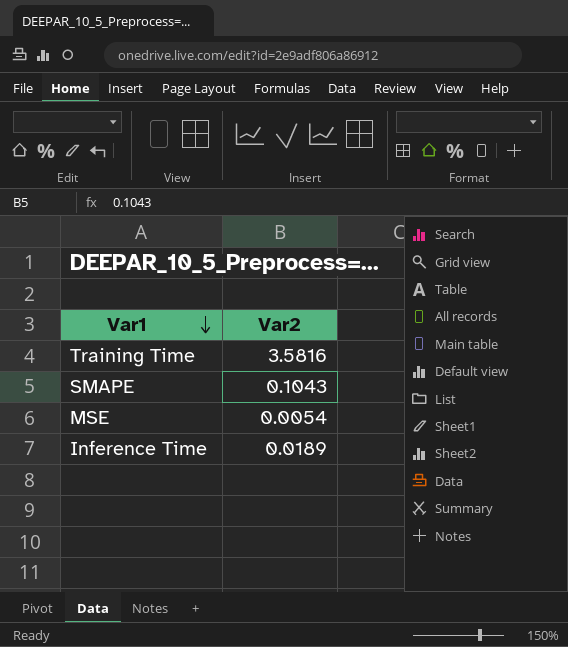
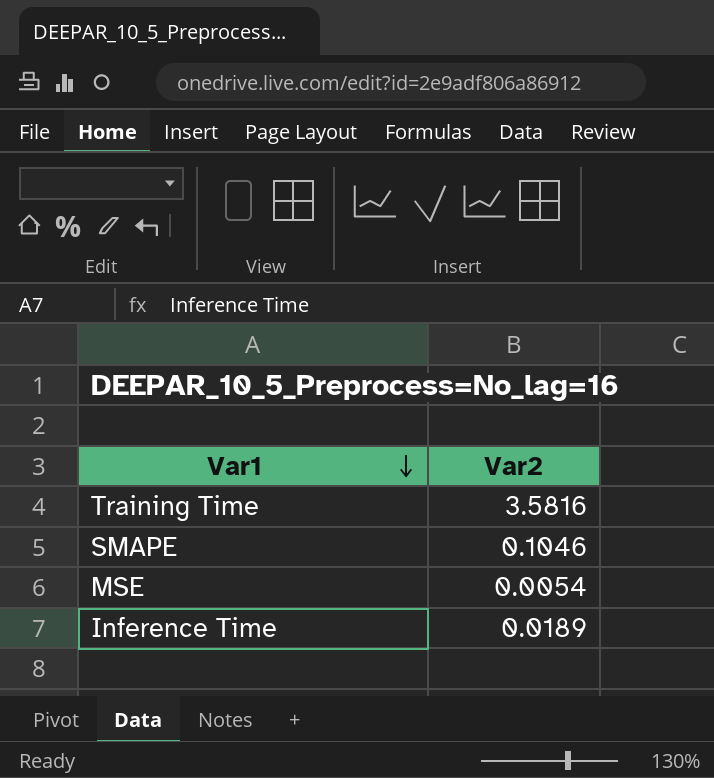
SMAPE | Var2: 0.1043 -> 0.1046

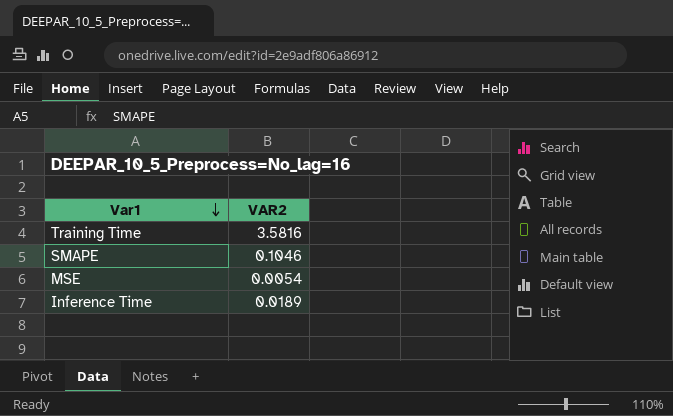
column name: Var2 -> VAR2

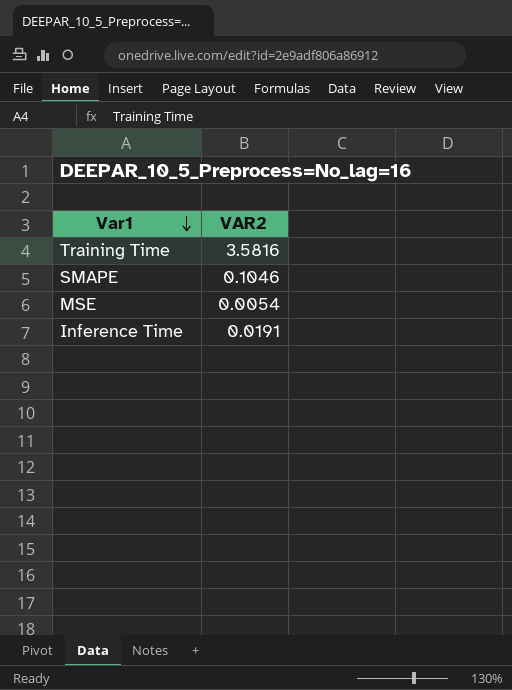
Inference Time | VAR2: 0.0189 -> 0.0191

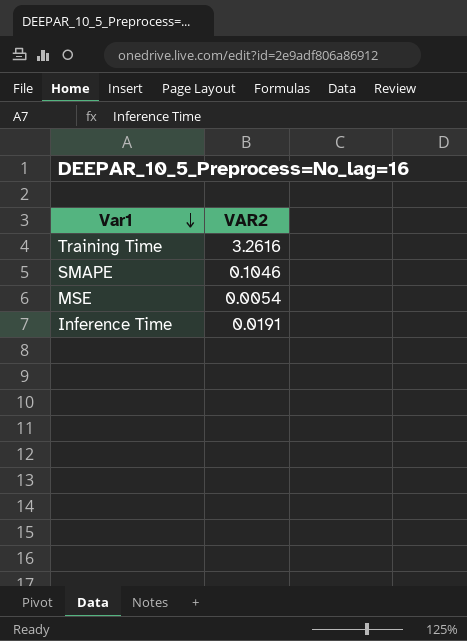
Training Time | VAR2: 3.5816 -> 3.2616

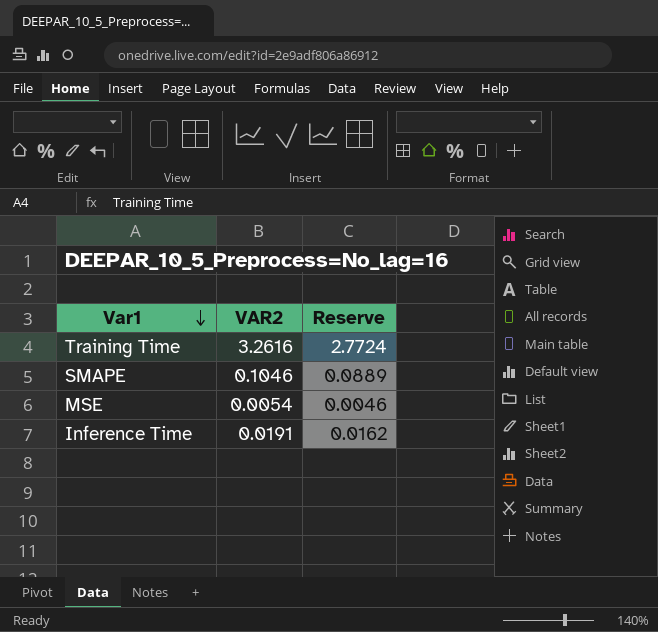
column Reserve | formula: none -> [VAR2] * 0.85

